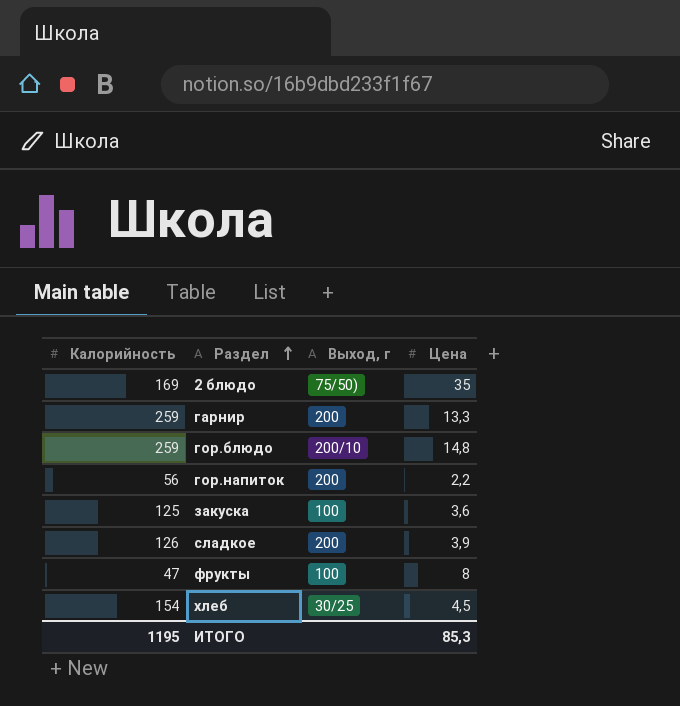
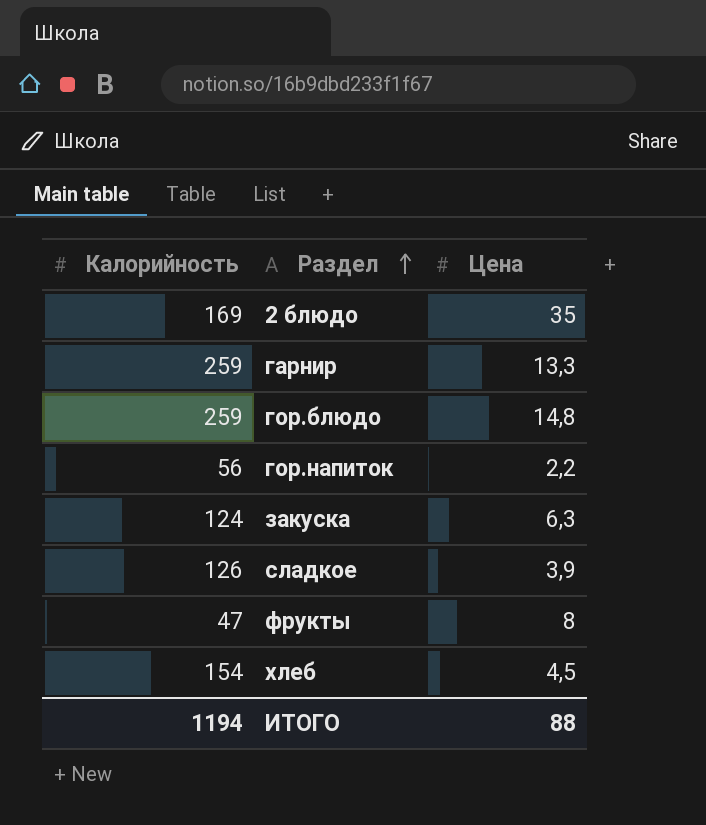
column Выход, г | position: 3 -> none
закуска | Калорийность: 125 -> 124
закуска | Цена: 3,6 -> 6,3
ИТОГО | Калорийность: 1195 -> 1194
ИТОГО | Цена: 85,3 -> 88

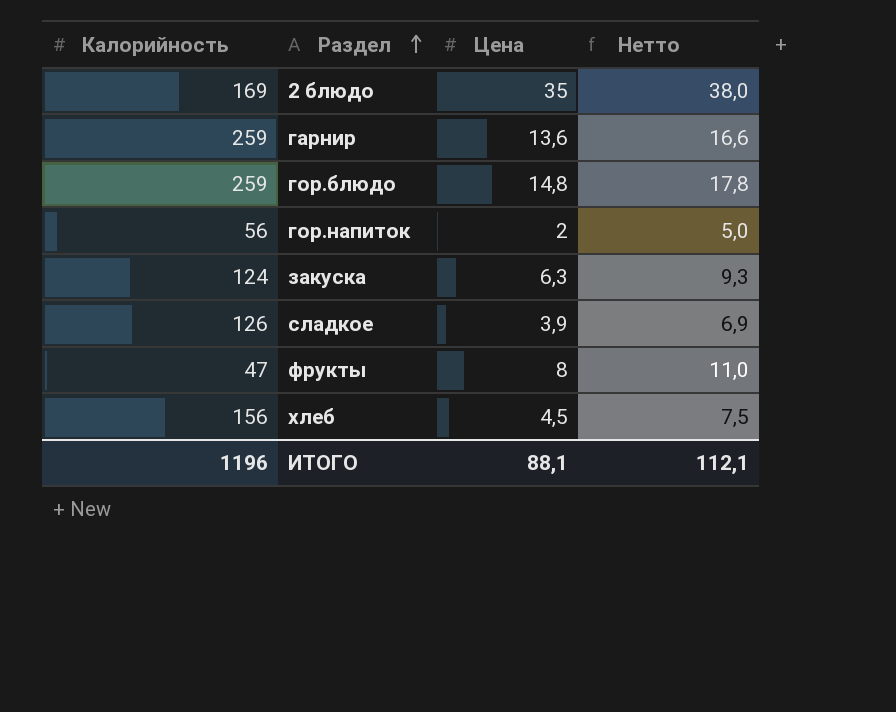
column Нетто | formula: none -> [Цена] + 3
гарнир | Цена: 13,3 -> 13,6
гор.напиток | Цена: 2,2 -> 2
хлеб | Калорийность: 154 -> 156
ИТОГО | Калорийность: 1194 -> 1196
ИТОГО | Цена: 88 -> 88,1

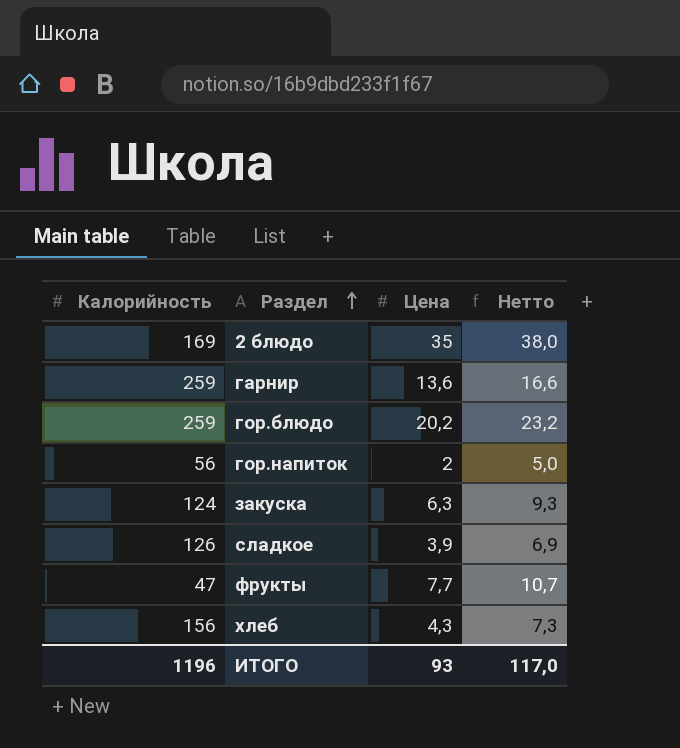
гор.блюдо | Цена: 14,8 -> 20,2
гор.блюдо | Нетто: 17,8 -> 23,2
фрукты | Цена: 8 -> 7,7
фрукты | Нетто: 11,0 -> 10,7
хлеб | Цена: 4,5 -> 4,3
хлеб | Нетто: 7,5 -> 7,3
ИТОГО | Цена: 88,1 -> 93
ИТОГО | Нетто: 112,1 -> 117,0

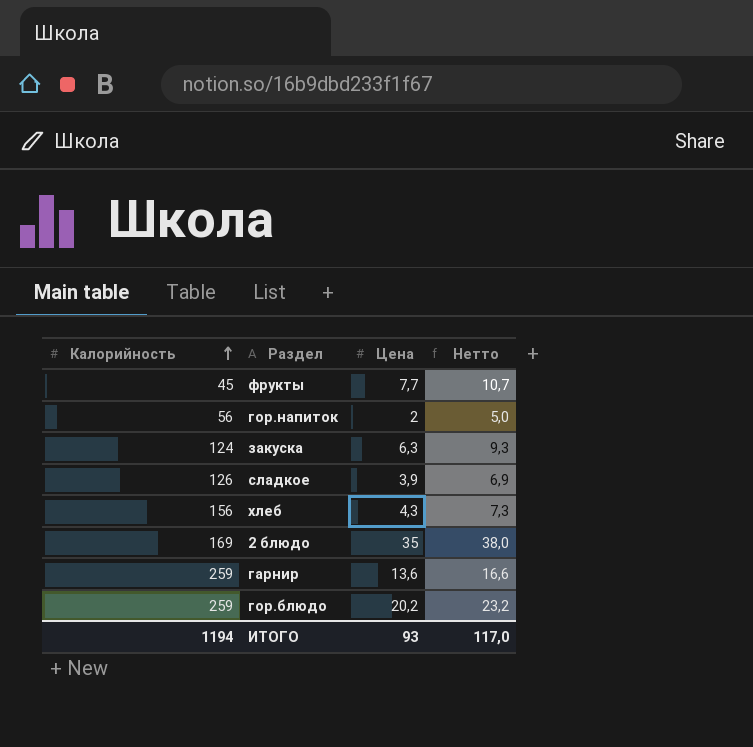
row order: Раздел ascending -> Калорийность ascending
фрукты | Калорийность: 47 -> 45
ИТОГО | Калорийность: 1196 -> 1194

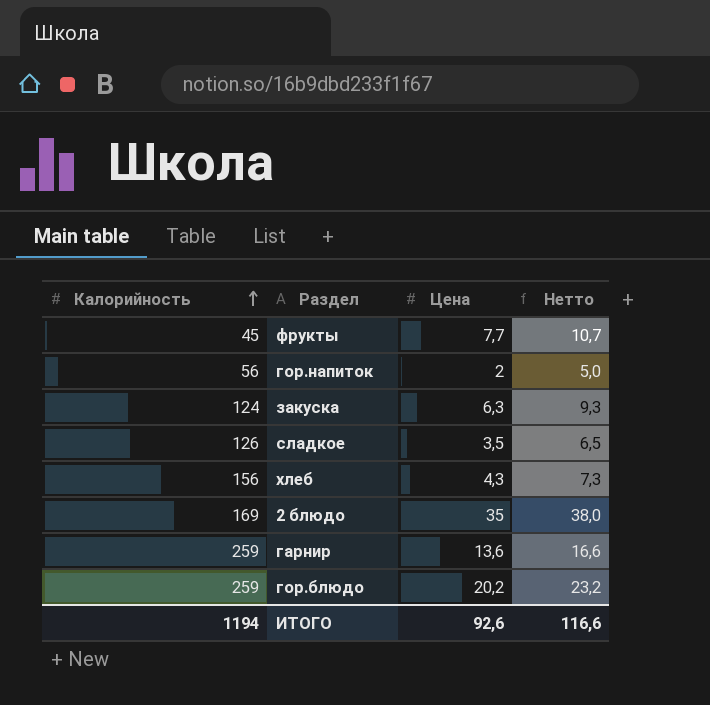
сладкое | Цена: 3,9 -> 3,5
сладкое | Нетто: 6,9 -> 6,5
ИТОГО | Цена: 93 -> 92,6
ИТОГО | Нетто: 117,0 -> 116,6

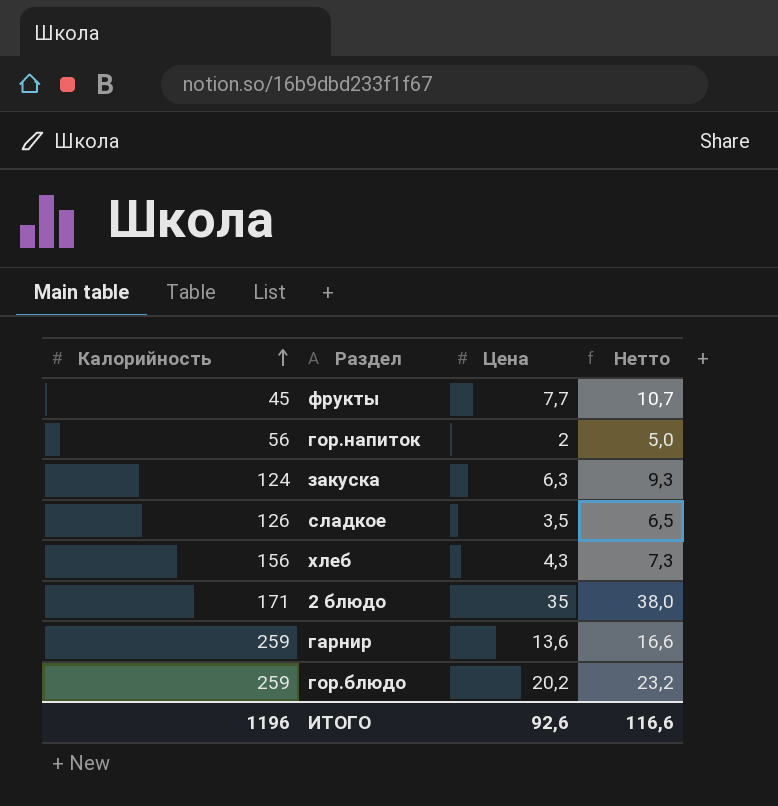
2 блюдо | Калорийность: 169 -> 171
ИТОГО | Калорийность: 1194 -> 1196

